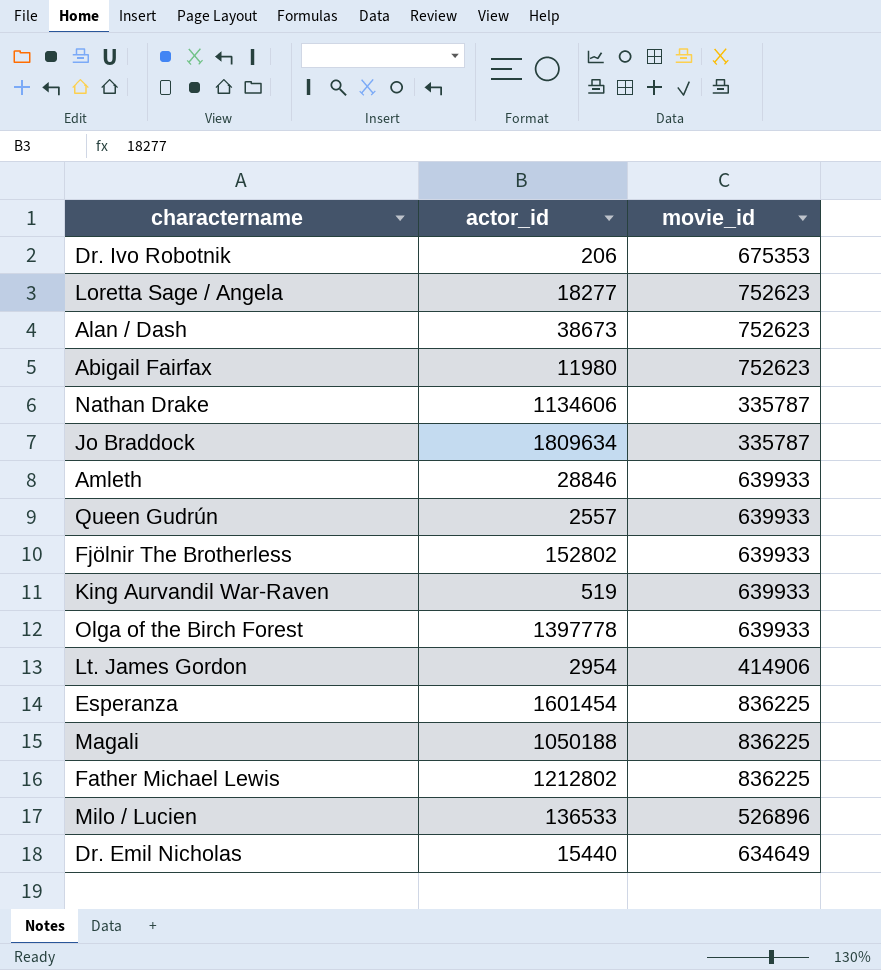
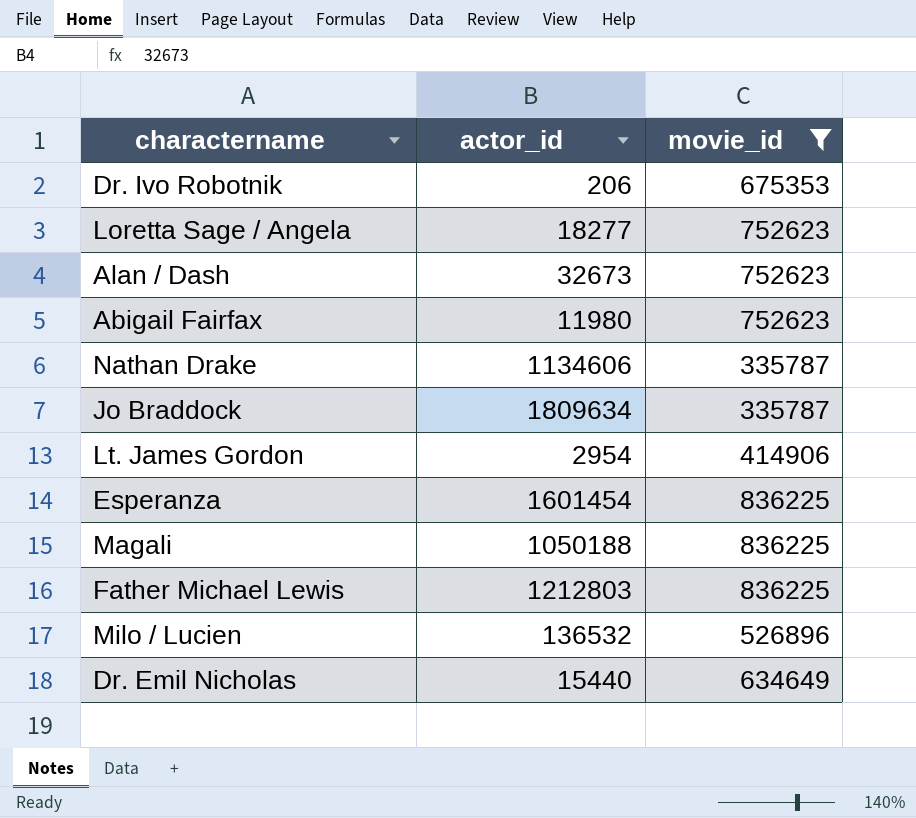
filter: none -> movie_id != 639933
Alan / Dash | actor_id: 38673 -> 32673
Father Michael Lewis | actor_id: 1212802 -> 1212803
Milo / Lucien | actor_id: 136533 -> 136532

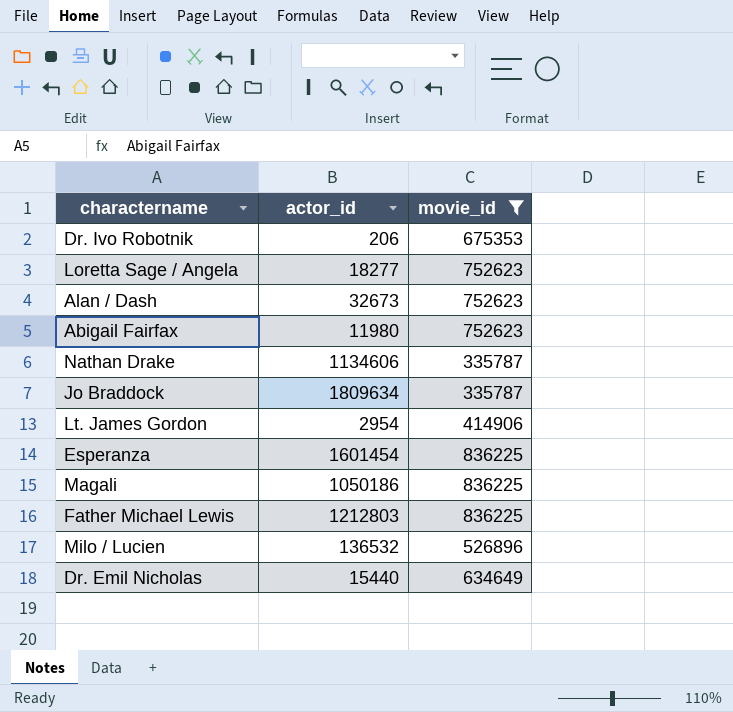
Magali | actor_id: 1050188 -> 1050186

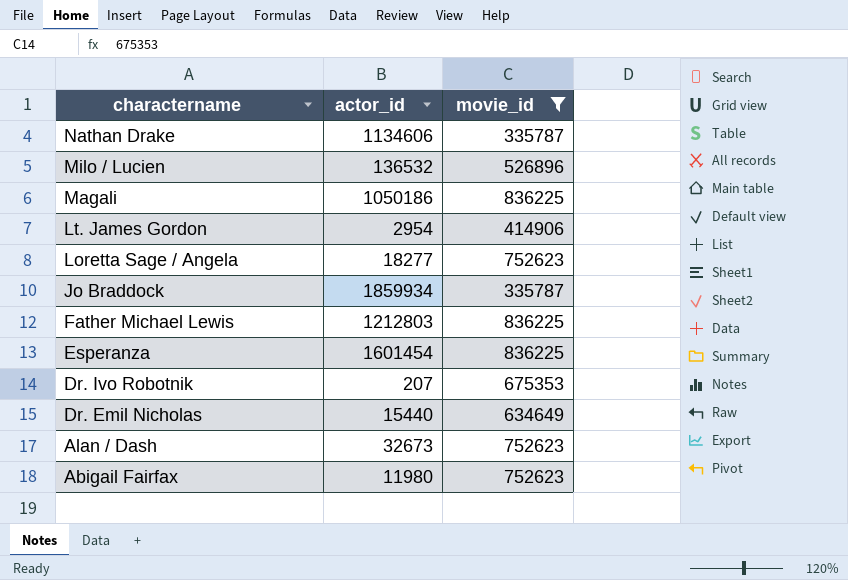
row order: none -> charactername descending
Jo Braddock | actor_id: 1809634 -> 1859934
Dr. Ivo Robotnik | actor_id: 206 -> 207

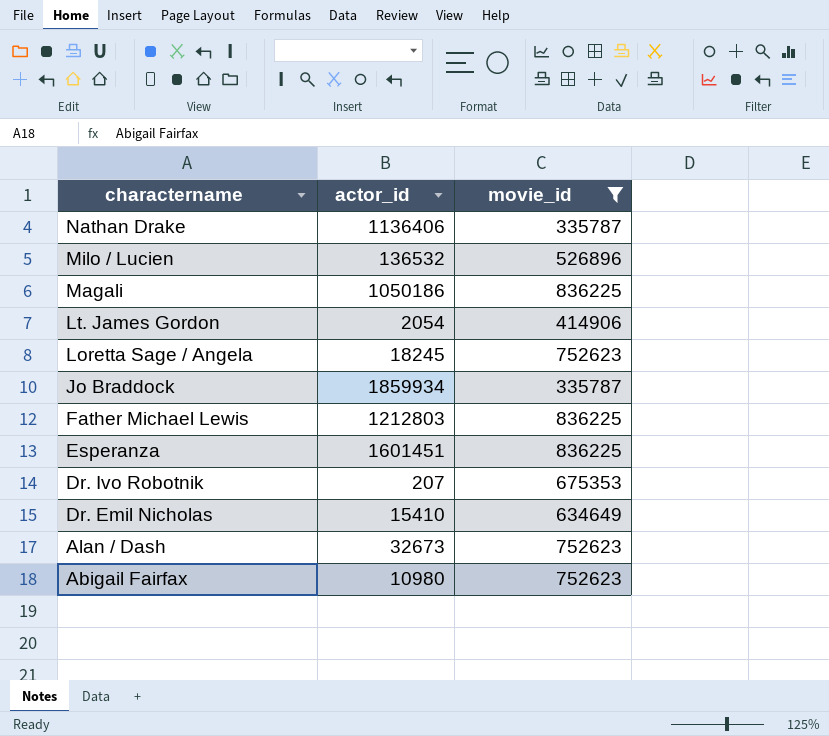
Nathan Drake | actor_id: 1134606 -> 1136406
Lt. James Gordon | actor_id: 2954 -> 2054
Loretta Sage / Angela | actor_id: 18277 -> 18245
Esperanza | actor_id: 1601454 -> 1601451
Dr. Emil Nicholas | actor_id: 15440 -> 15410
Abigail Fairfax | actor_id: 11980 -> 10980

